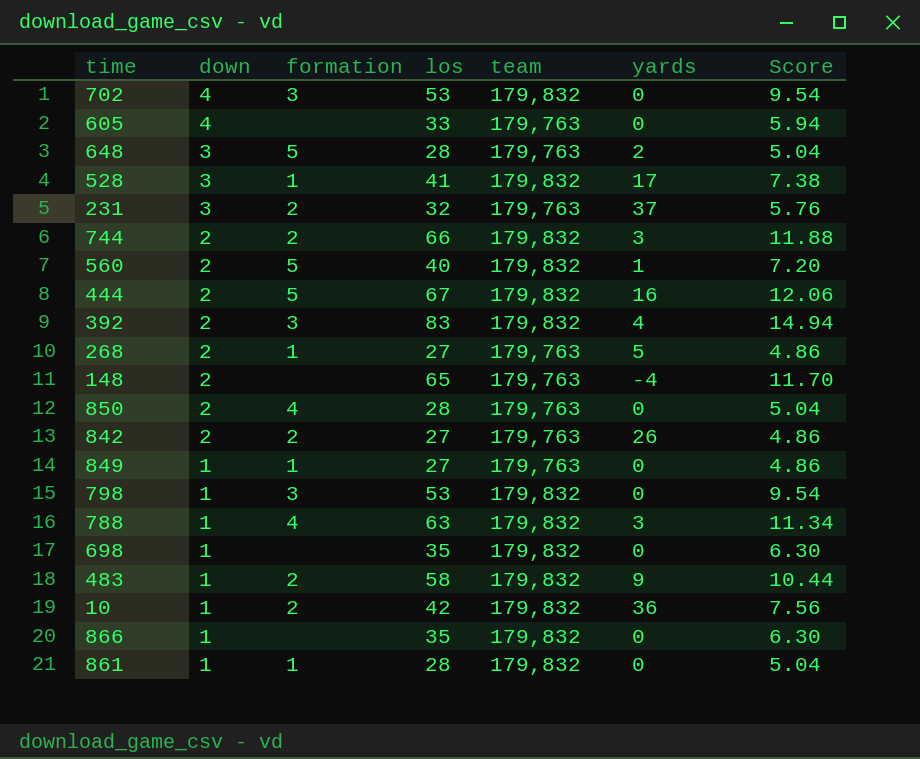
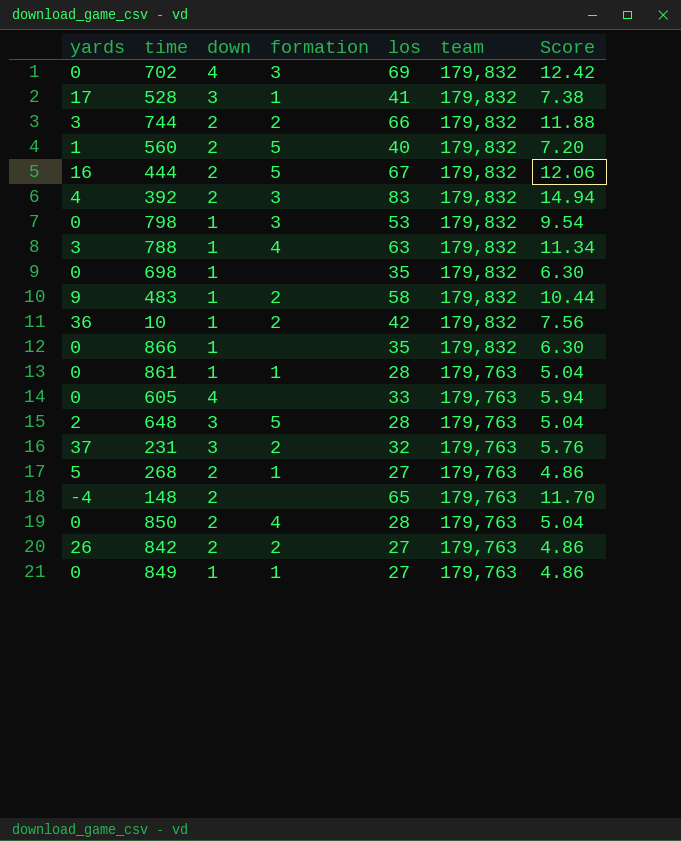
row order: down descending -> team descending
column yards | position: 6 -> 1
702 | los: 53 -> 69
702 | Score: 9.54 -> 12.42
861 | team: 179,832 -> 179,763

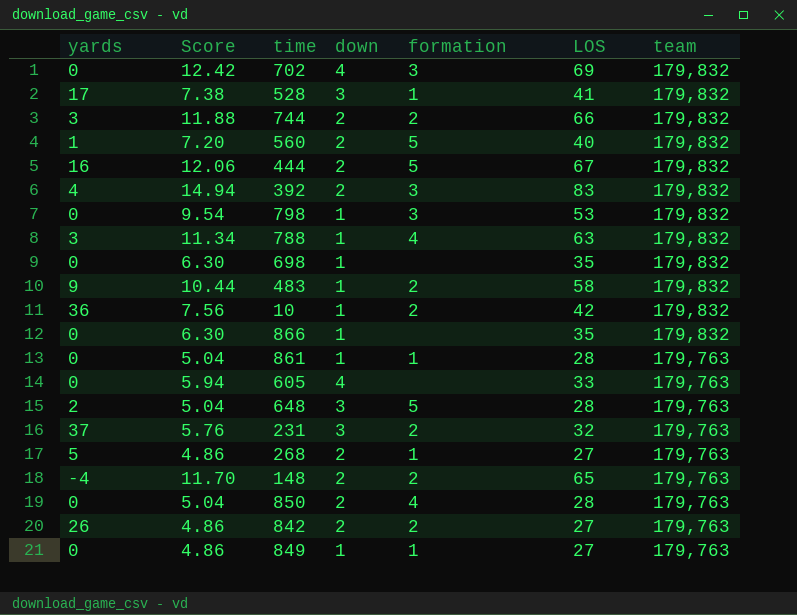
column Score | position: 7 -> 2
column name: los -> LOS
148 | formation: none -> 2

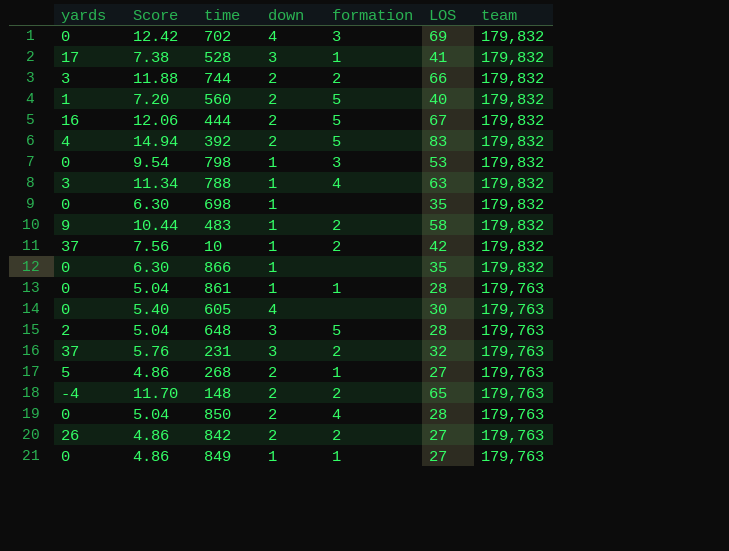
392 | formation: 3 -> 5
10 | yards: 36 -> 37
605 | Score: 5.94 -> 5.40
605 | LOS: 33 -> 30

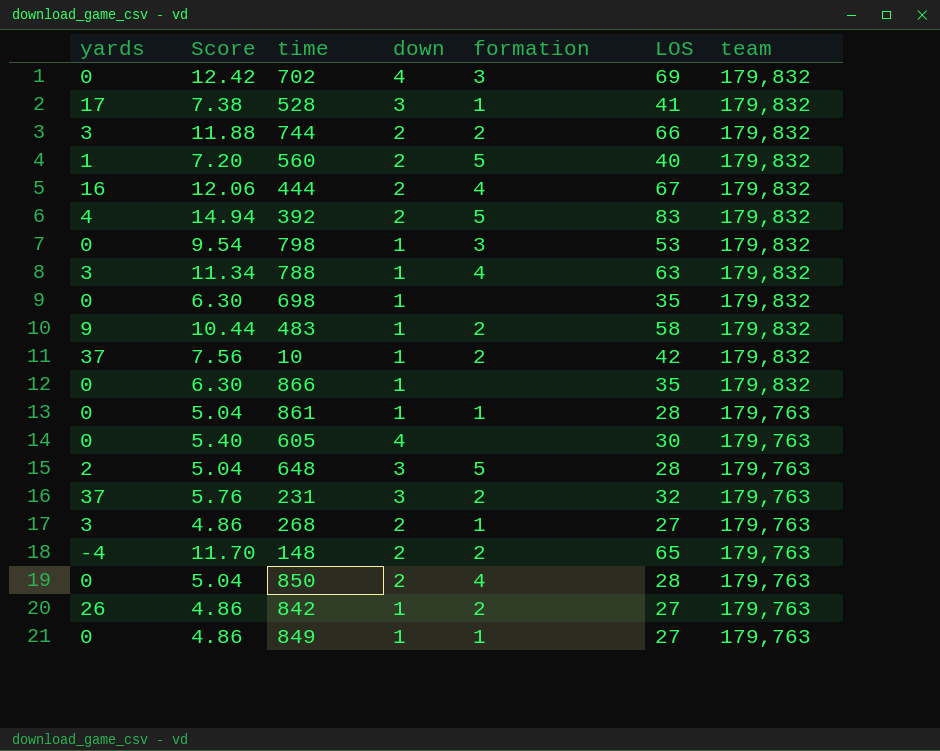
444 | formation: 5 -> 4
268 | yards: 5 -> 3
842 | down: 2 -> 1

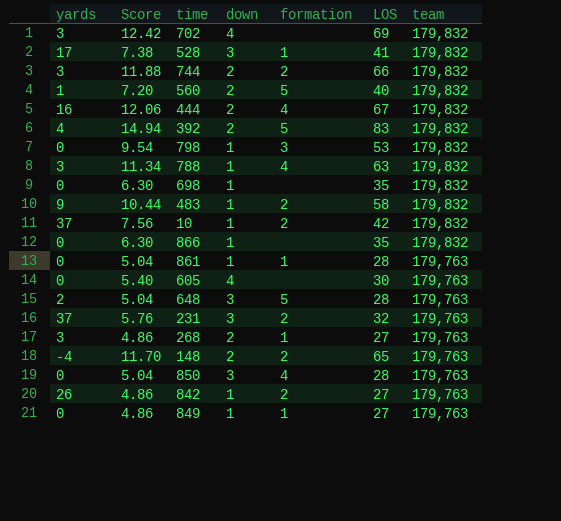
702 | yards: 0 -> 3
702 | formation: 3 -> none
850 | down: 2 -> 3

